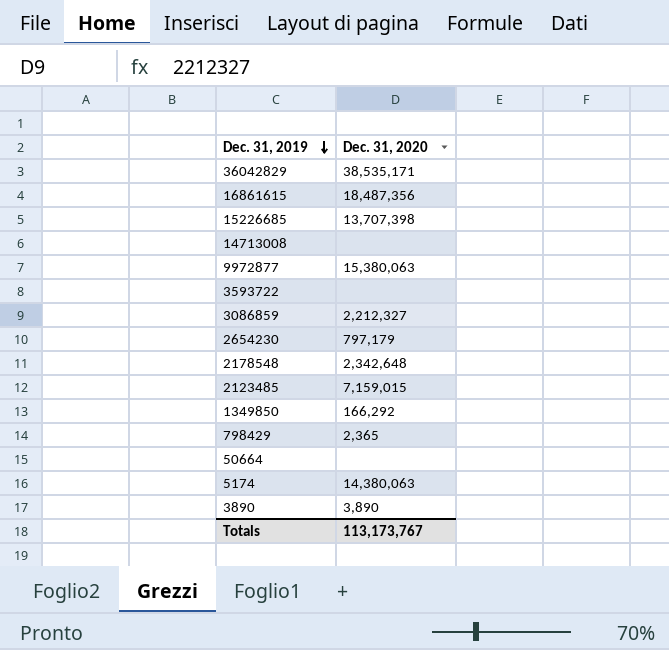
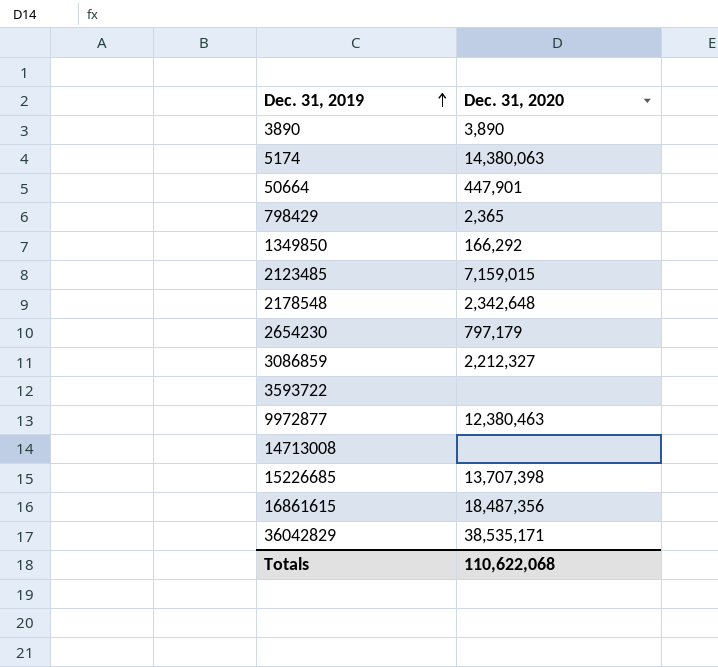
row order: Dec. 31, 2019 descending -> Dec. 31, 2019 ascending
50664 | Dec. 31, 2020: none -> 447,901
9972877 | Dec. 31, 2020: 15,380,063 -> 12,380,463
Totals | Dec. 31, 2020: 113,173,767 -> 110,622,068

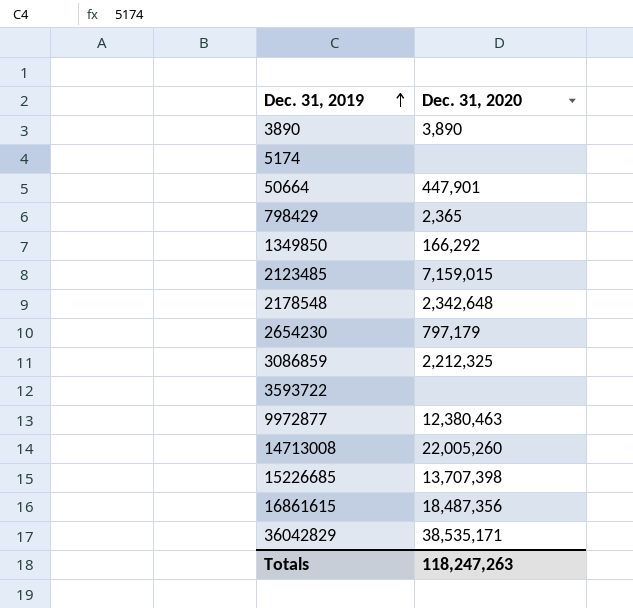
5174 | Dec. 31, 2020: 14,380,063 -> none
3086859 | Dec. 31, 2020: 2,212,327 -> 2,212,325
14713008 | Dec. 31, 2020: none -> 22,005,260
Totals | Dec. 31, 2020: 110,622,068 -> 118,247,263

